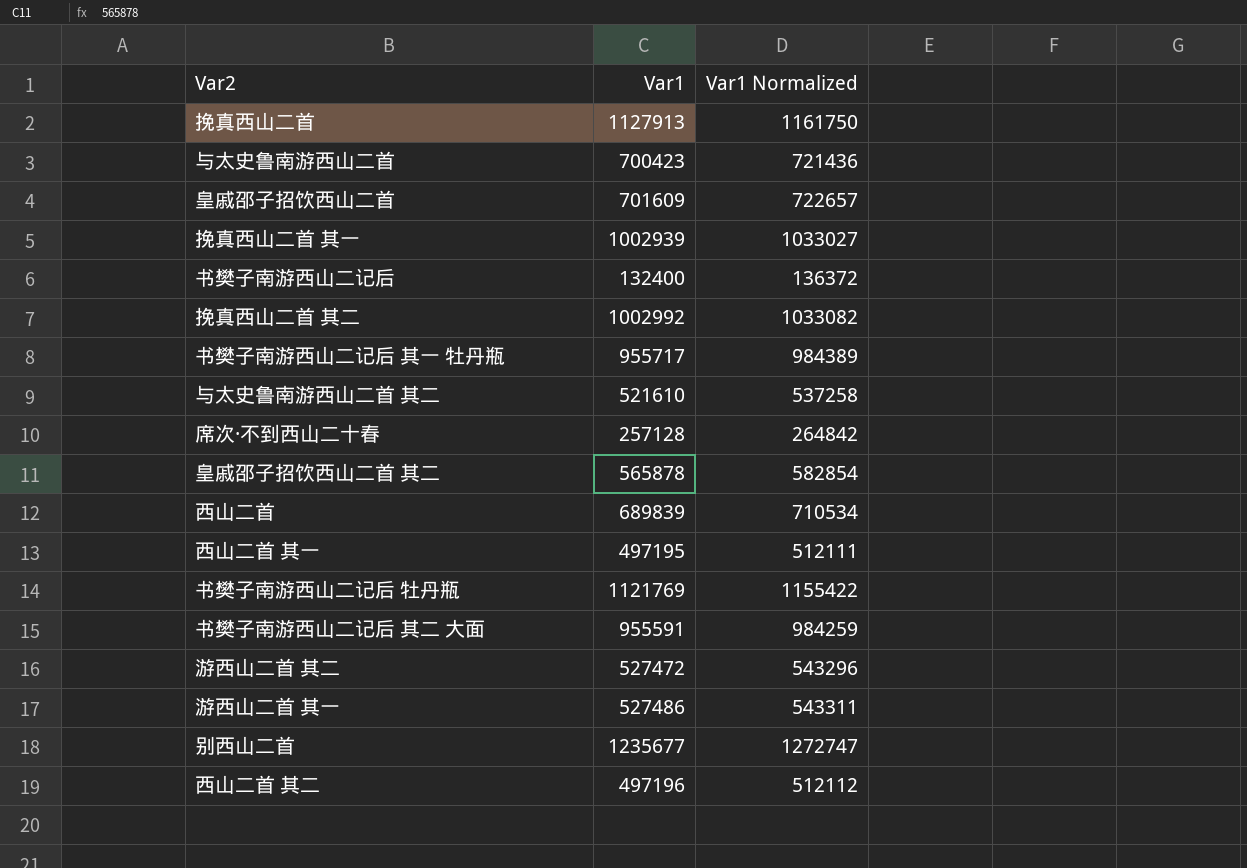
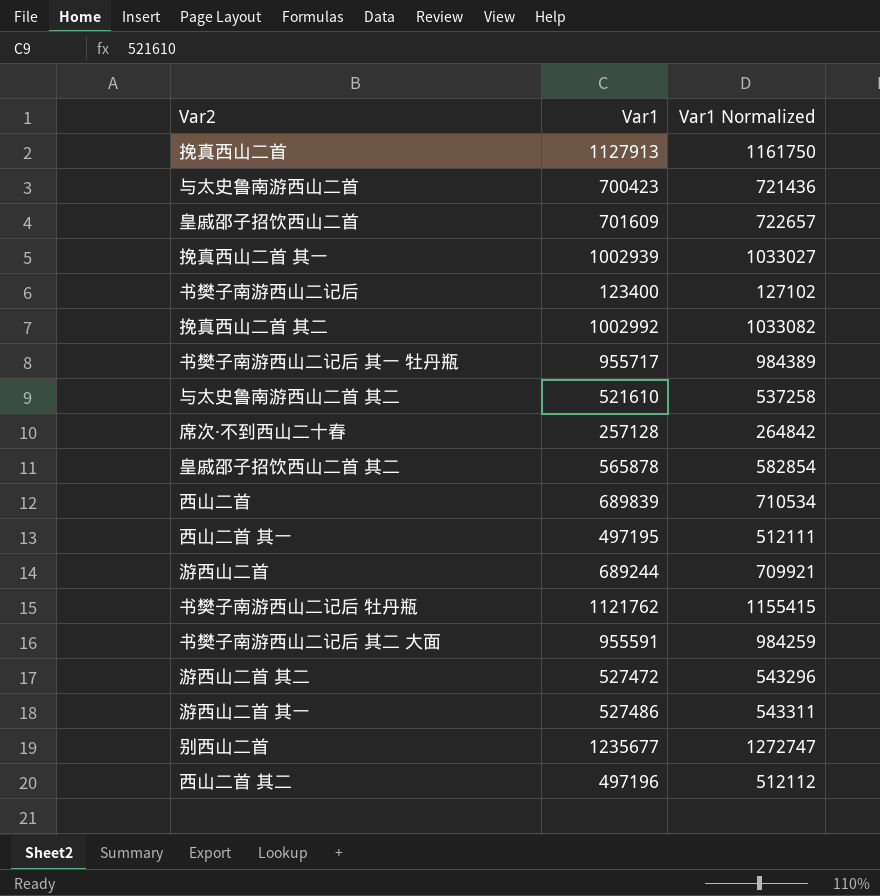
书樊子南游西山二记后 | Var1: 132400 -> 123400
书樊子南游西山二记后 | Var1 Normalized: 136372 -> 127102
row 游西山二首: none -> 689244 | 709921
书樊子南游西山二记后 牡丹瓶 | Var1: 1121769 -> 1121762
书樊子南游西山二记后 牡丹瓶 | Var1 Normalized: 1155422 -> 1155415

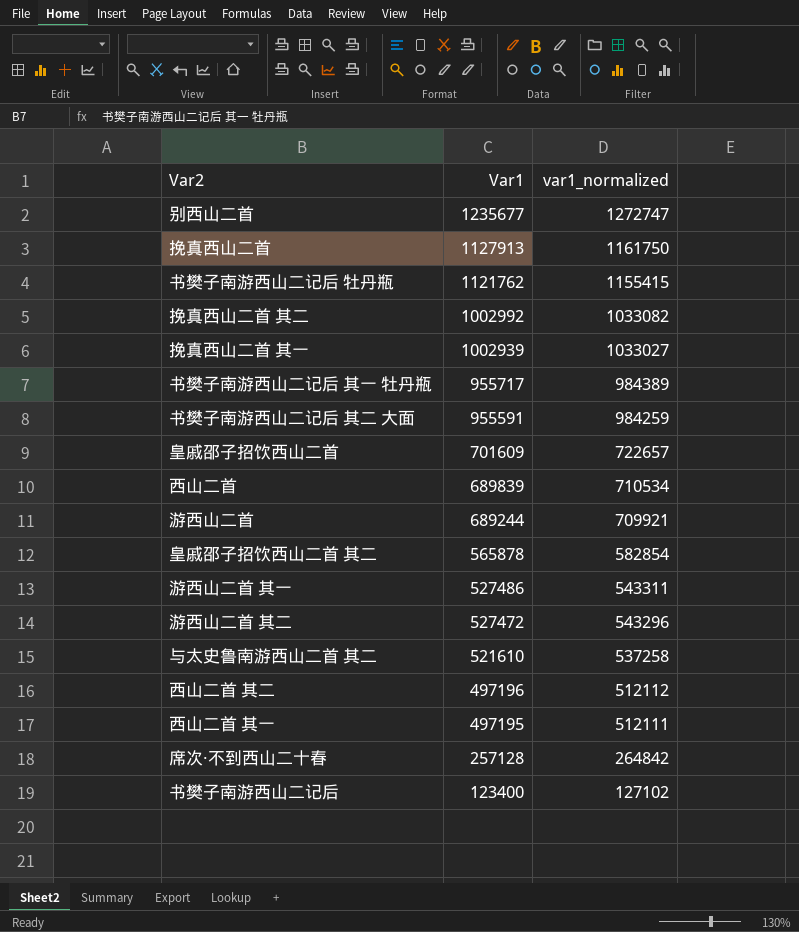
row order: none -> Var1 descending
column name: Var1 Normalized -> var1_normalized
row 与太史鲁南游西山二首: 700423 | 721436 -> none

